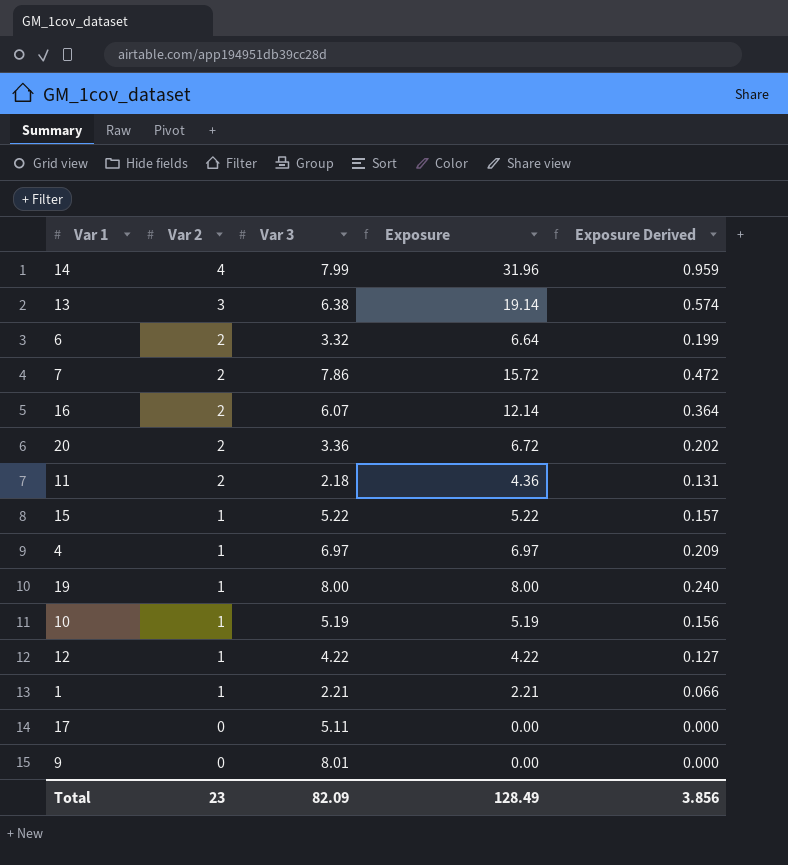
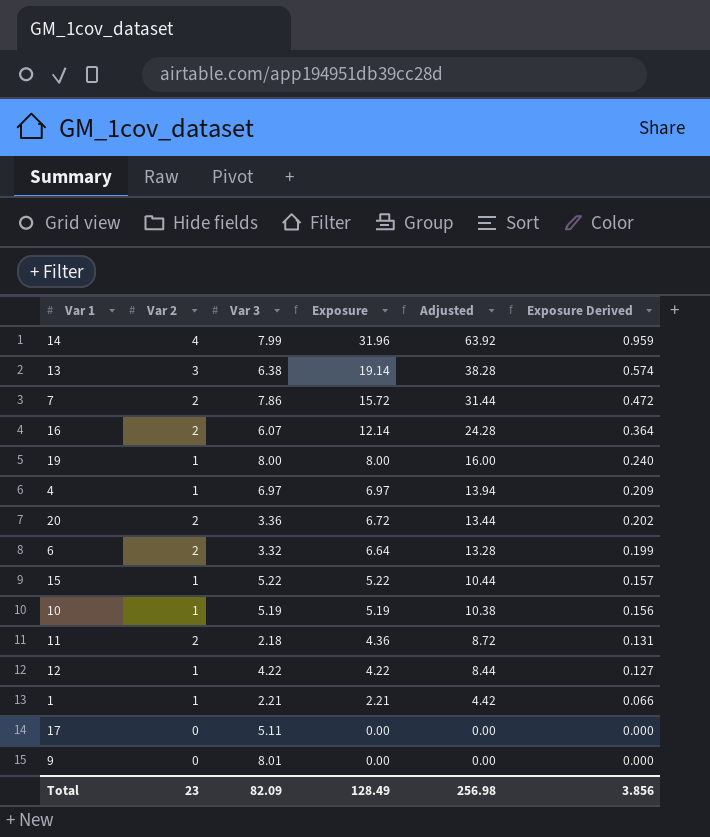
row order: Var 2 descending -> Exposure descending
column Adjusted | formula: none -> [Exposure] * 2

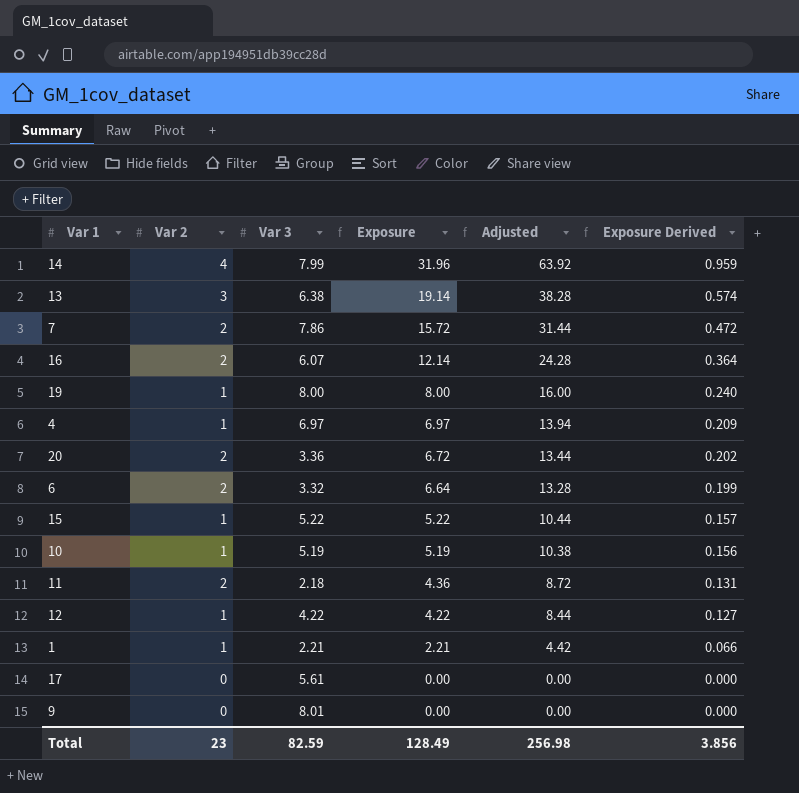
17 | Var 3: 5.11 -> 5.61
Total | Var 3: 82.09 -> 82.59

